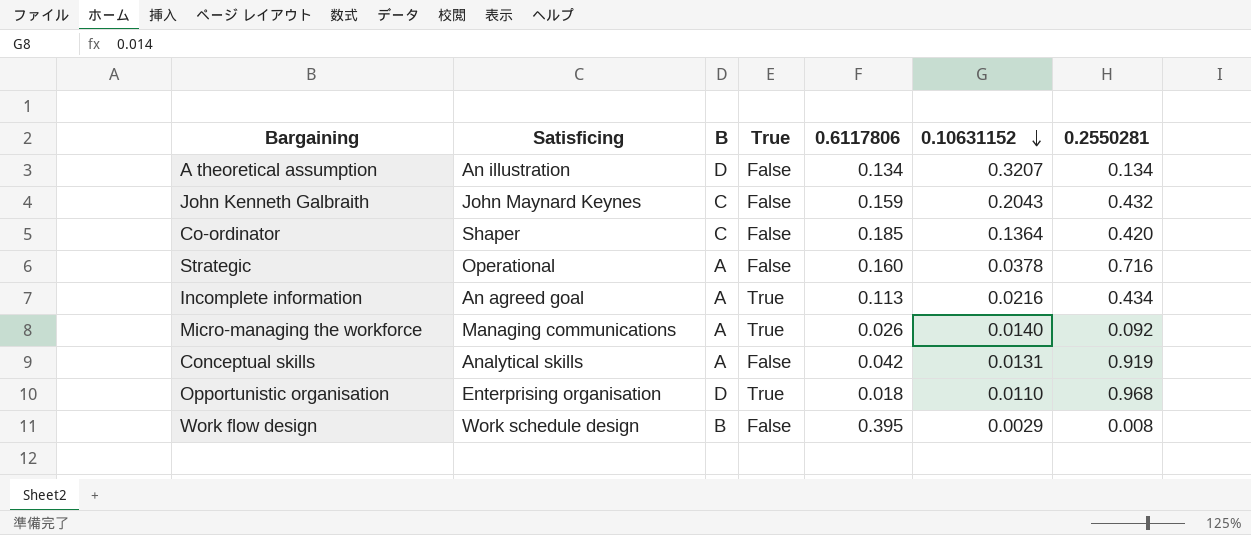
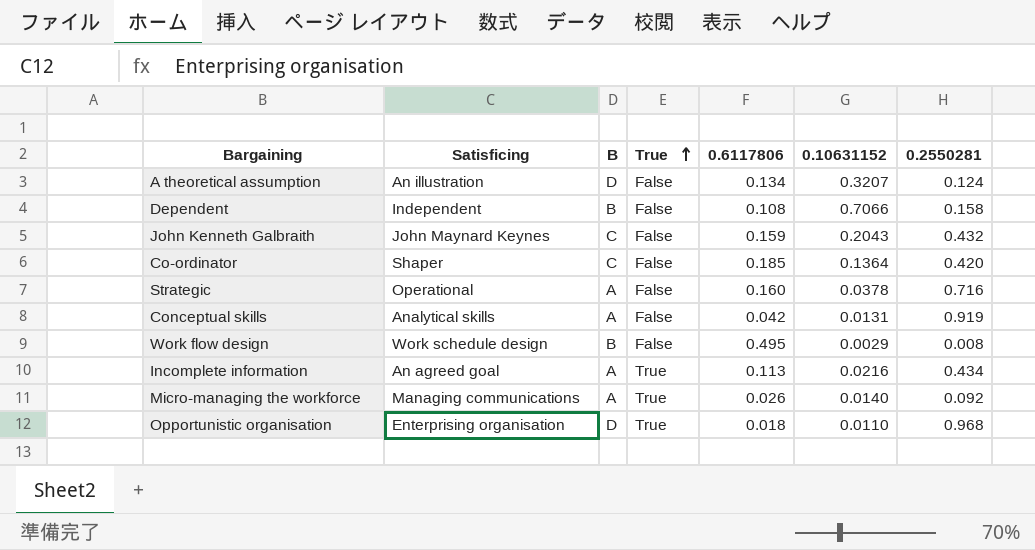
row order: 0.10631152 descending -> True ascending
A theoretical assumption | 0.2550281: 0.134 -> 0.124
row Dependent: none -> Independent | B | False | 0.108 | 0.7066 | 0.158
Work flow design | 0.6117806: 0.395 -> 0.495

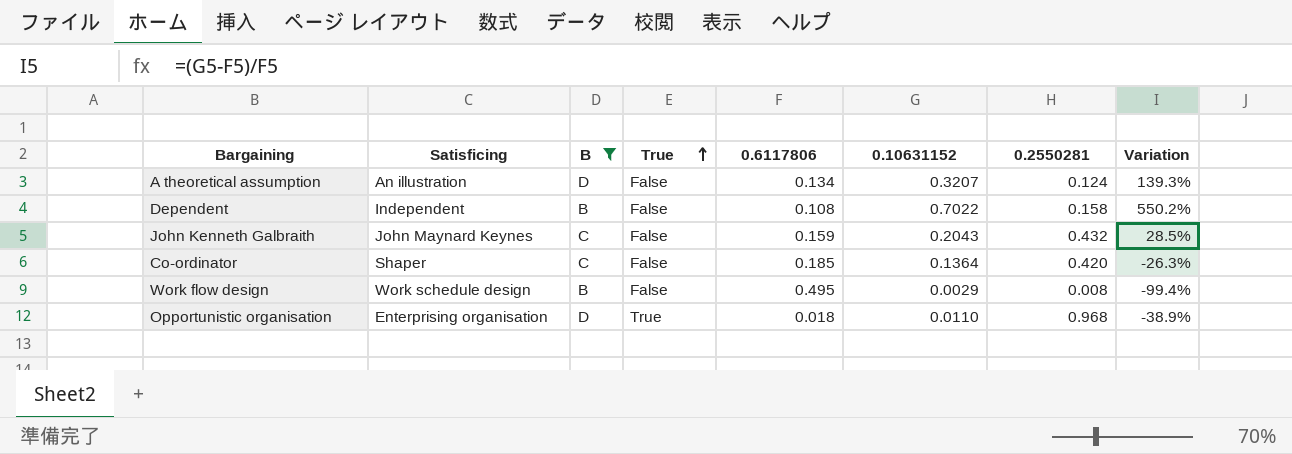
filter: none -> B != A
column Variation | formula: none -> ([0.10631152] - [0.6117806]) / [0.6117806]
Dependent | 0.10631152: 0.7066 -> 0.7022

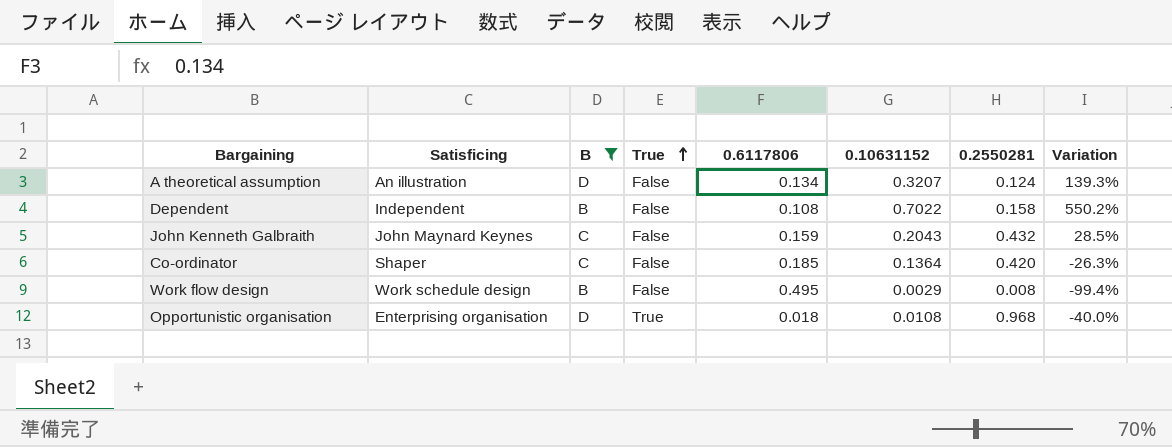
Opportunistic organisation | 0.10631152: 0.0110 -> 0.0108
Opportunistic organisation | Variation: -38.9% -> -40.0%

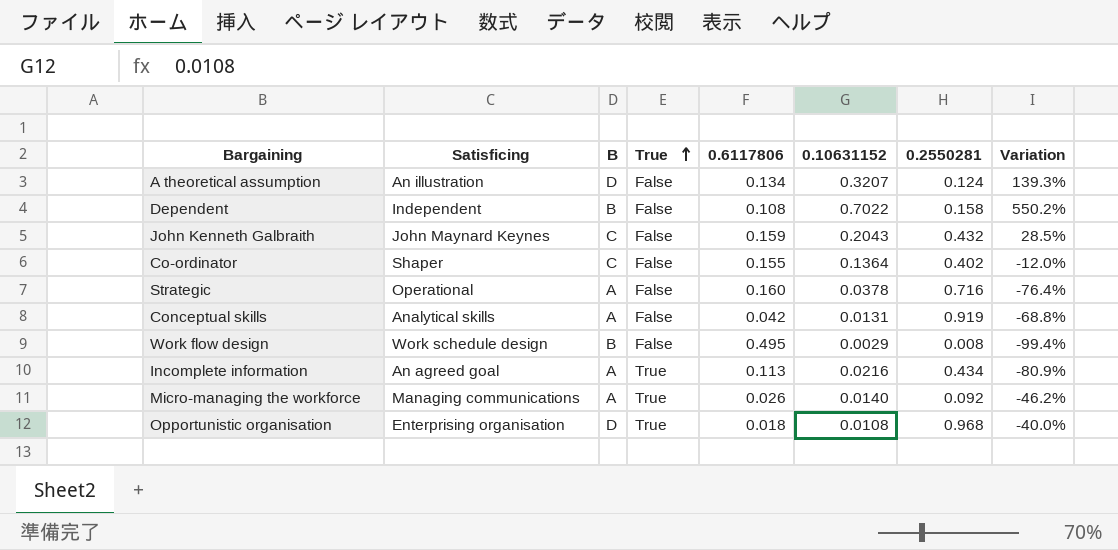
filter: B != A -> none
Co-ordinator | 0.6117806: 0.185 -> 0.155
Co-ordinator | 0.2550281: 0.420 -> 0.402
Co-ordinator | Variation: -26.3% -> -12.0%

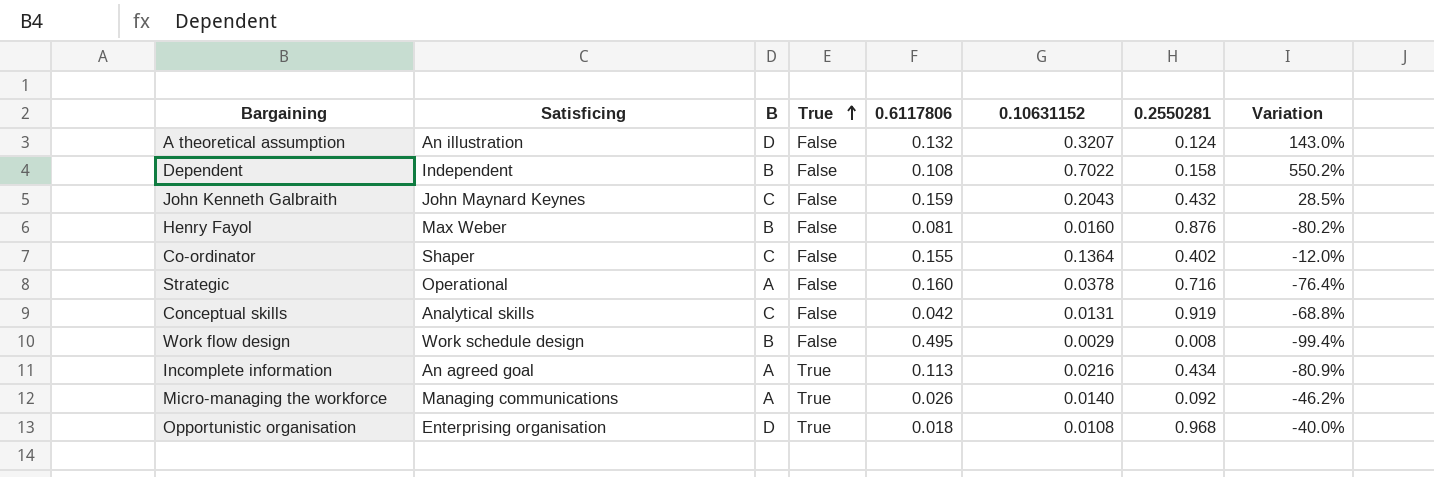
A theoretical assumption | 0.6117806: 0.134 -> 0.132
A theoretical assumption | Variation: 139.3% -> 143.0%
row Henry Fayol: none -> Max Weber | B | False | 0.081 | 0.0160 | 0.876 | -80.2%
Conceptual skills | B: A -> C

